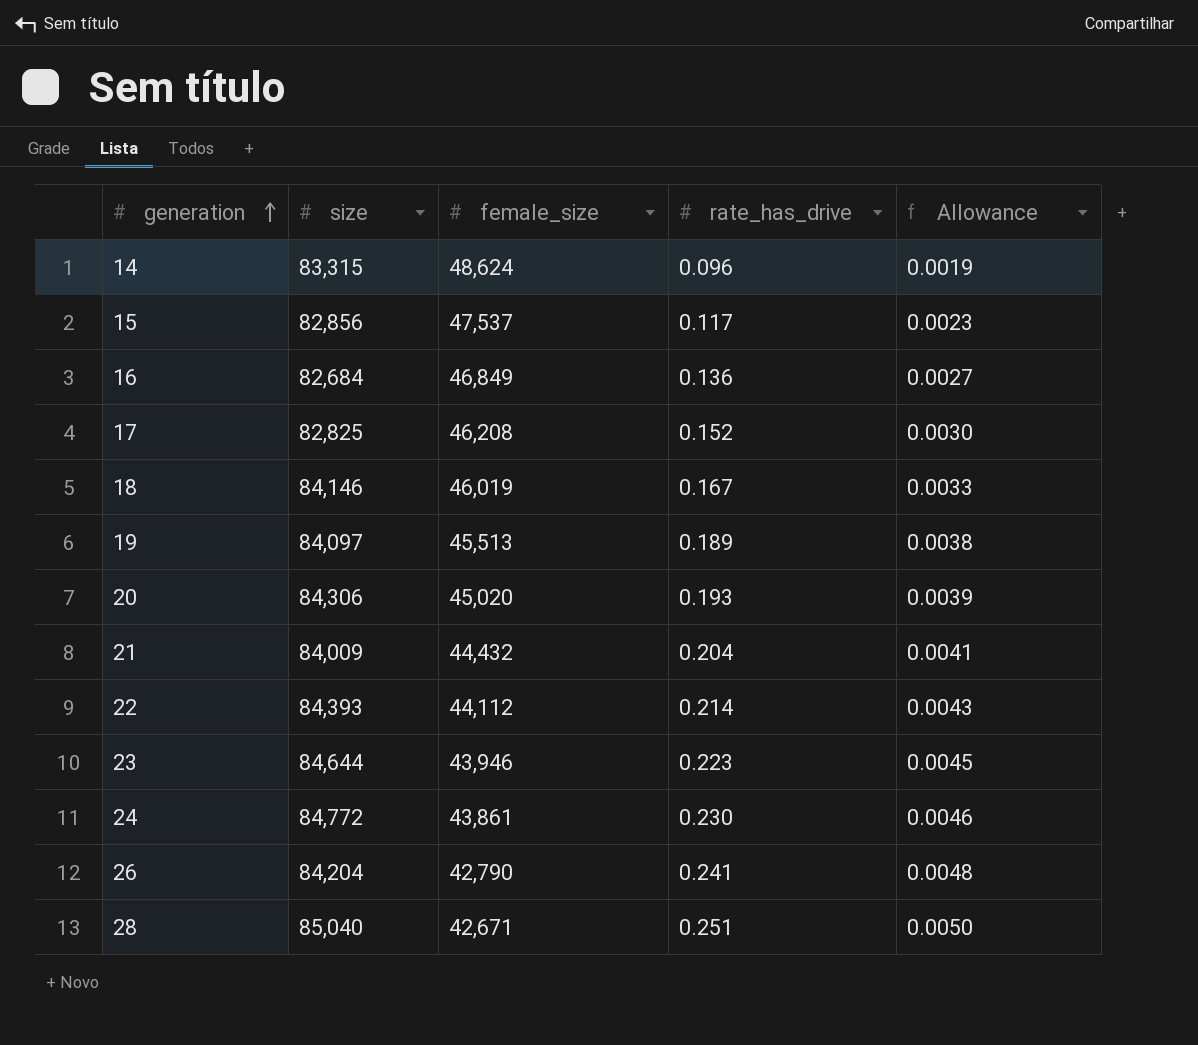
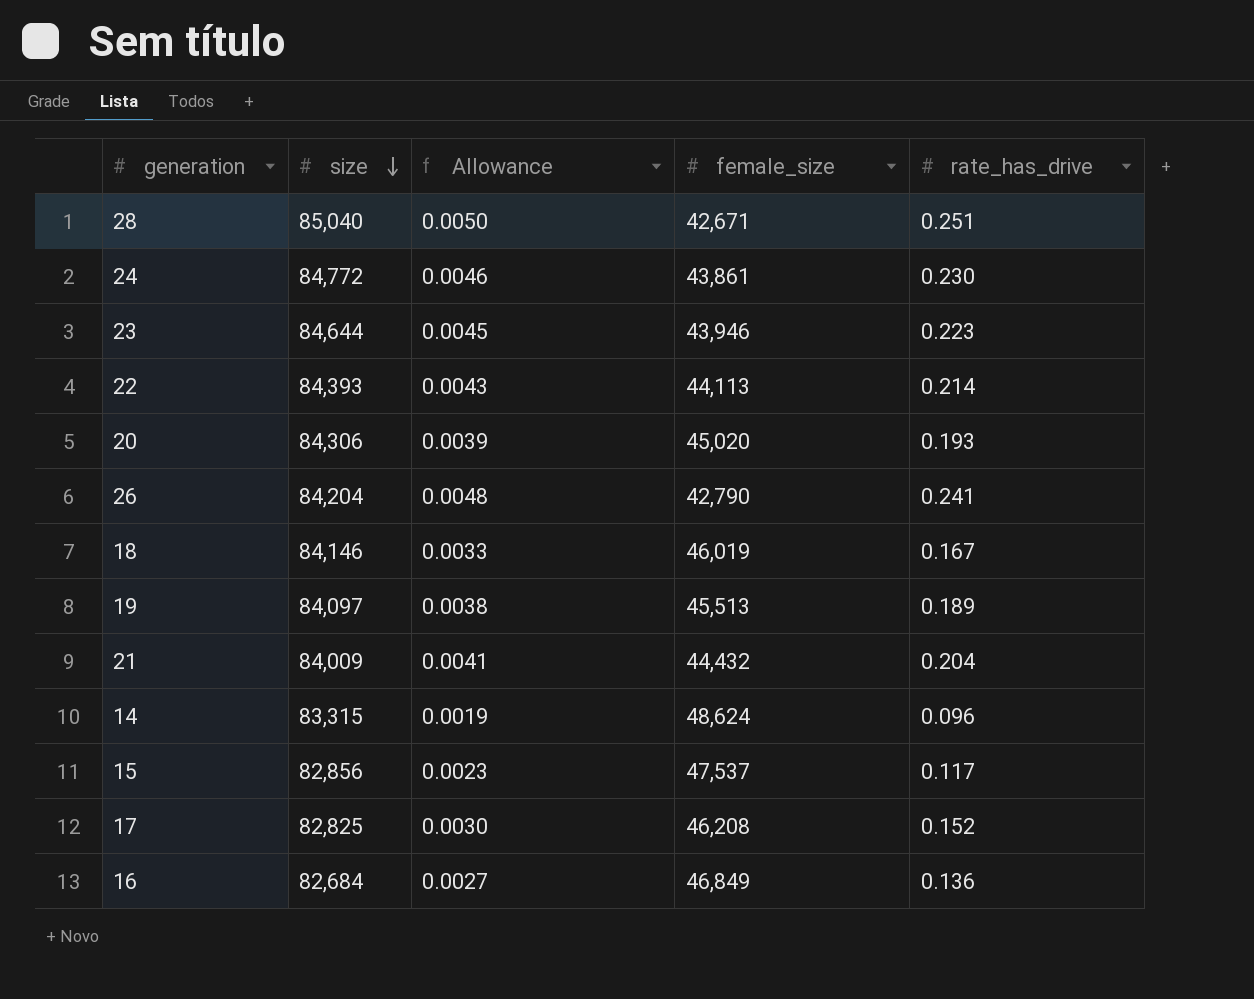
row order: generation ascending -> size descending
column Allowance | position: 5 -> 3
22 | female_size: 44,112 -> 44,113

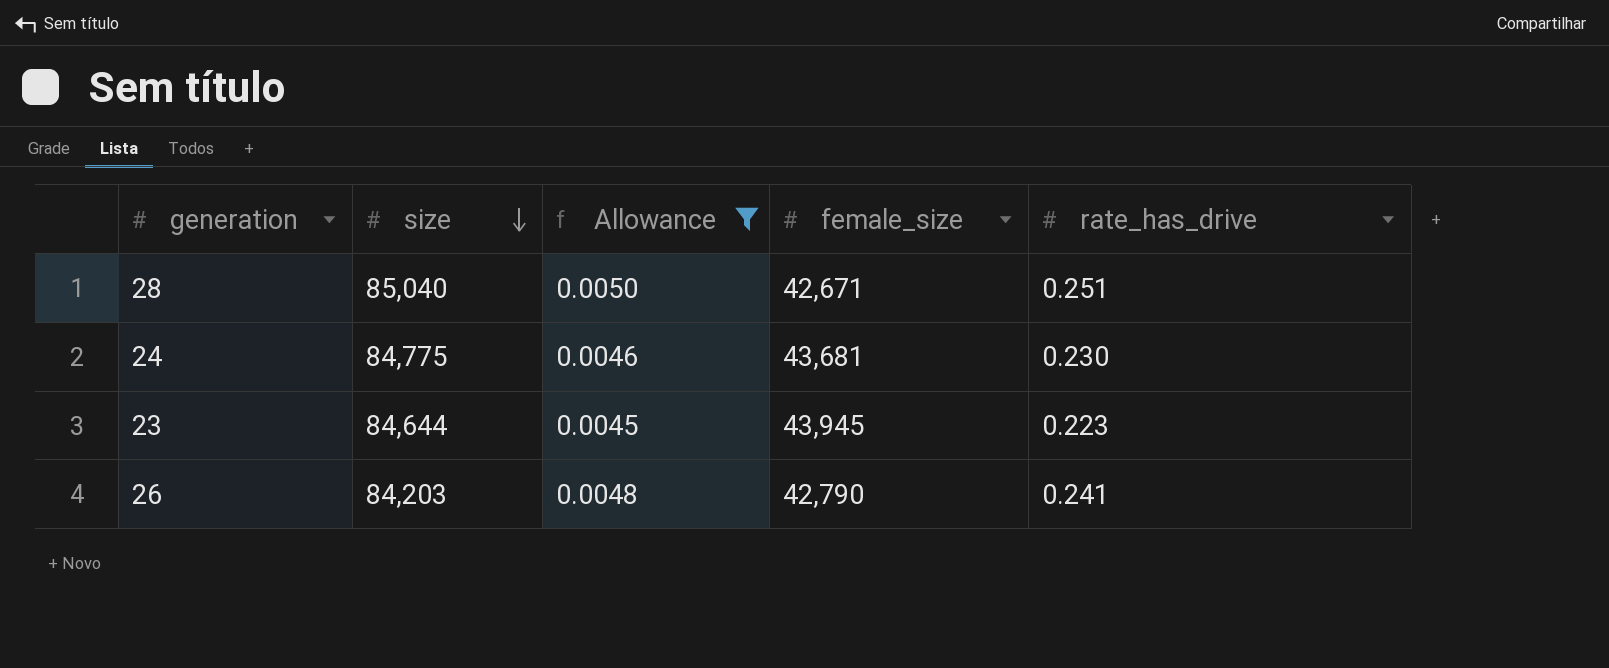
filter: none -> Allowance >= 0.0045
24 | size: 84,772 -> 84,775
24 | female_size: 43,861 -> 43,681
23 | female_size: 43,946 -> 43,945
26 | size: 84,204 -> 84,203

